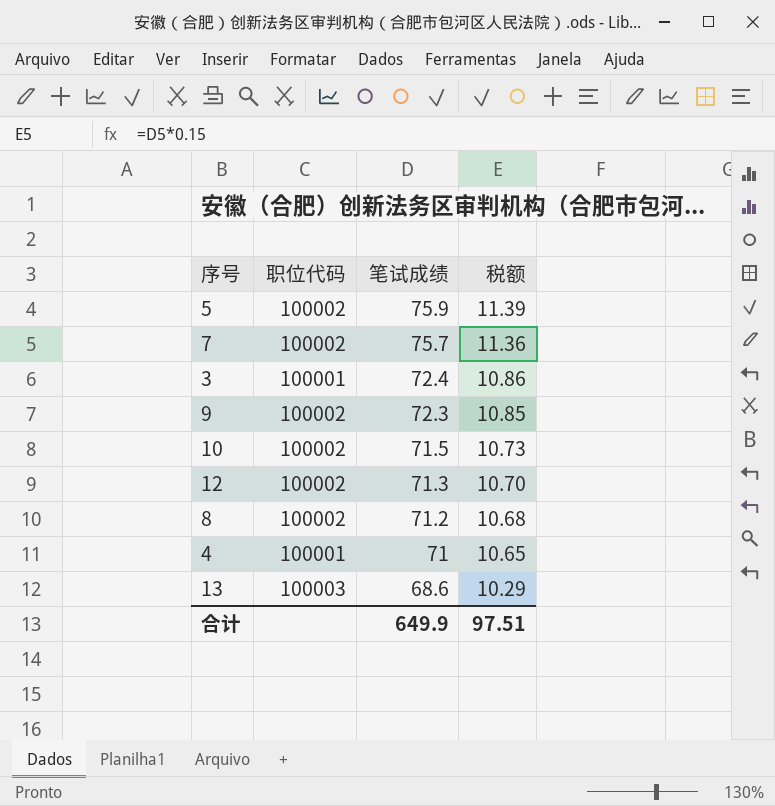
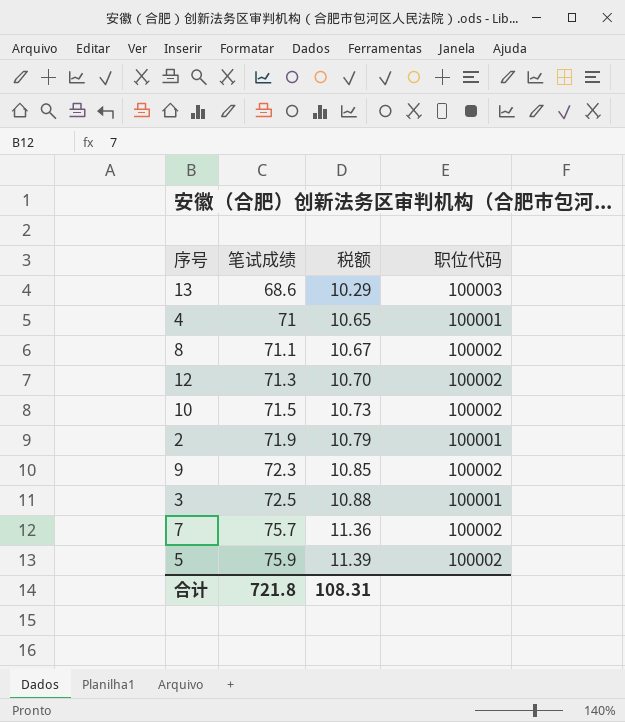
row order: 笔试成绩 descending -> 笔试成绩 ascending
column 职位代码 | position: 2 -> 4
8 | 笔试成绩: 71.2 -> 71.1
8 | 税额: 10.68 -> 10.67
row 2: none -> 71.9 | 10.79 | 100001
3 | 笔试成绩: 72.4 -> 72.5
3 | 税额: 10.86 -> 10.88
合计 | 笔试成绩: 649.9 -> 721.8
合计 | 税额: 97.51 -> 108.31

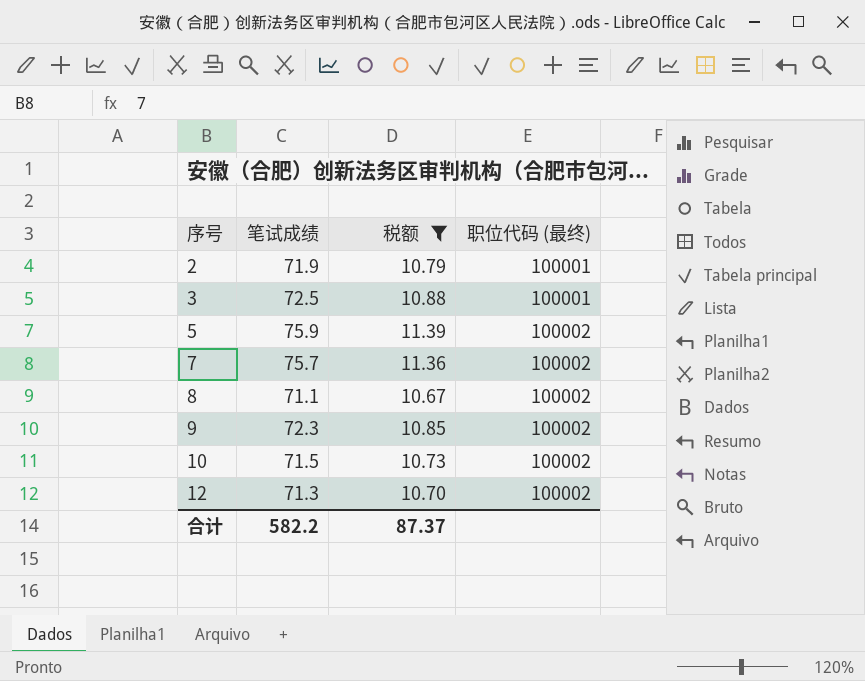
filter: none -> 税额 >= 10.67
row order: 笔试成绩 ascending -> 序号 ascending
column name: 职位代码 -> 职位代码 (最终)
合计 | 笔试成绩: 721.8 -> 582.2
合计 | 税额: 108.31 -> 87.37

